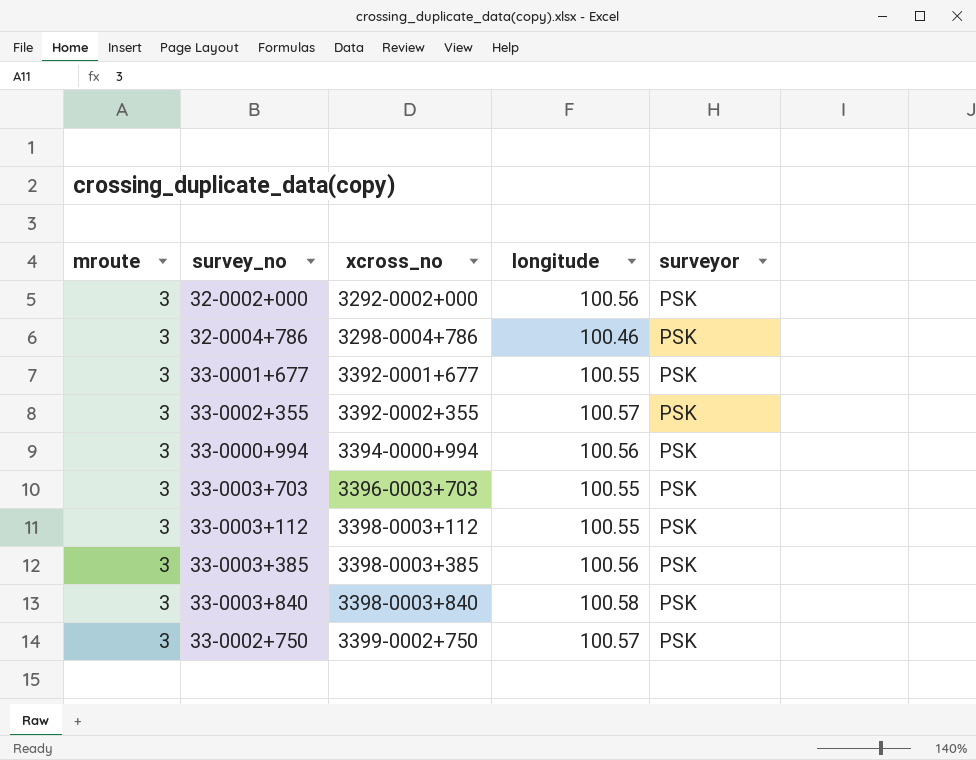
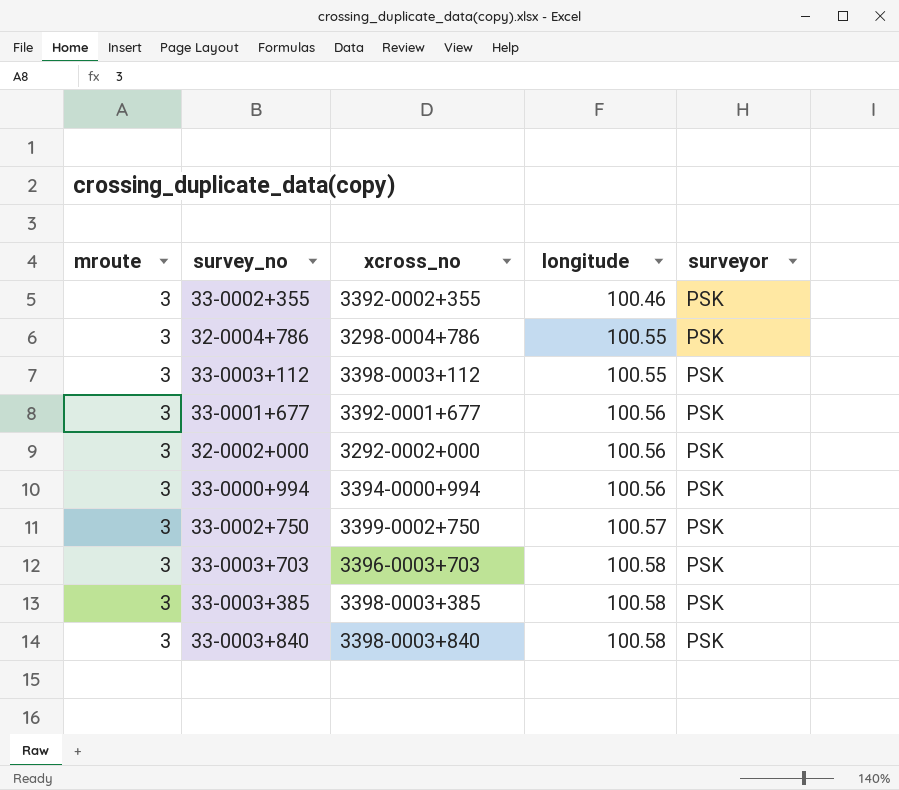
row order: xcross_no ascending -> longitude ascending
33-0002+355 | longitude: 100.57 -> 100.46
32-0004+786 | longitude: 100.46 -> 100.55
33-0001+677 | longitude: 100.55 -> 100.56
33-0003+703 | longitude: 100.55 -> 100.58
33-0003+385 | longitude: 100.56 -> 100.58

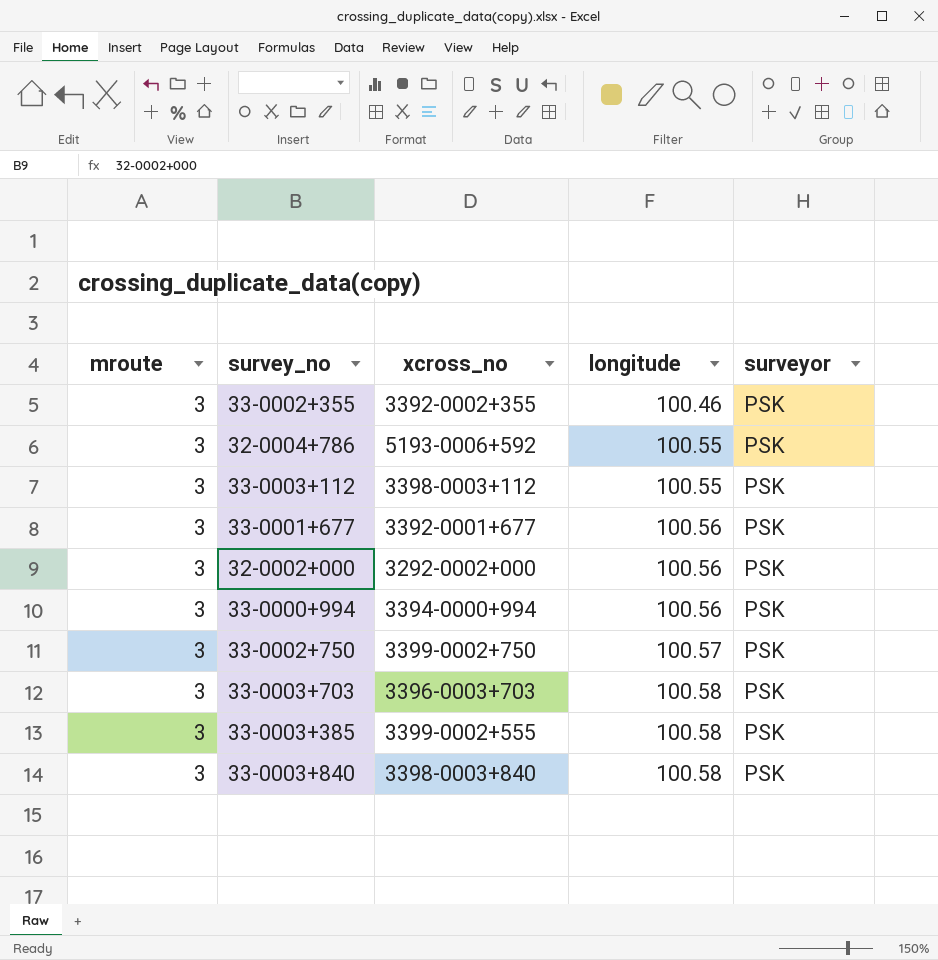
32-0004+786 | xcross_no: 3298-0004+786 -> 5193-0006+592
33-0003+385 | xcross_no: 3398-0003+385 -> 3399-0002+555

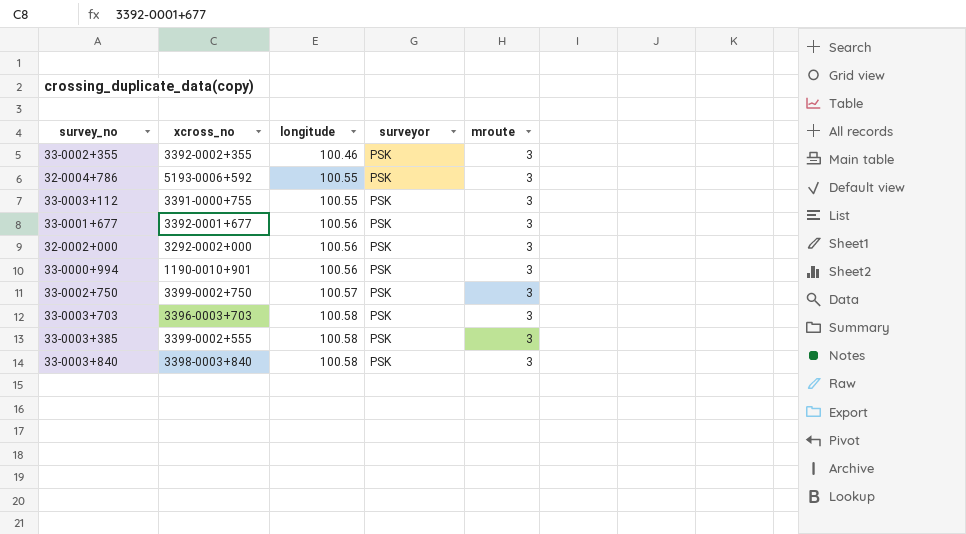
column mroute | position: 1 -> 5
33-0003+112 | xcross_no: 3398-0003+112 -> 3391-0000+755
33-0000+994 | xcross_no: 3394-0000+994 -> 1190-0010+901

